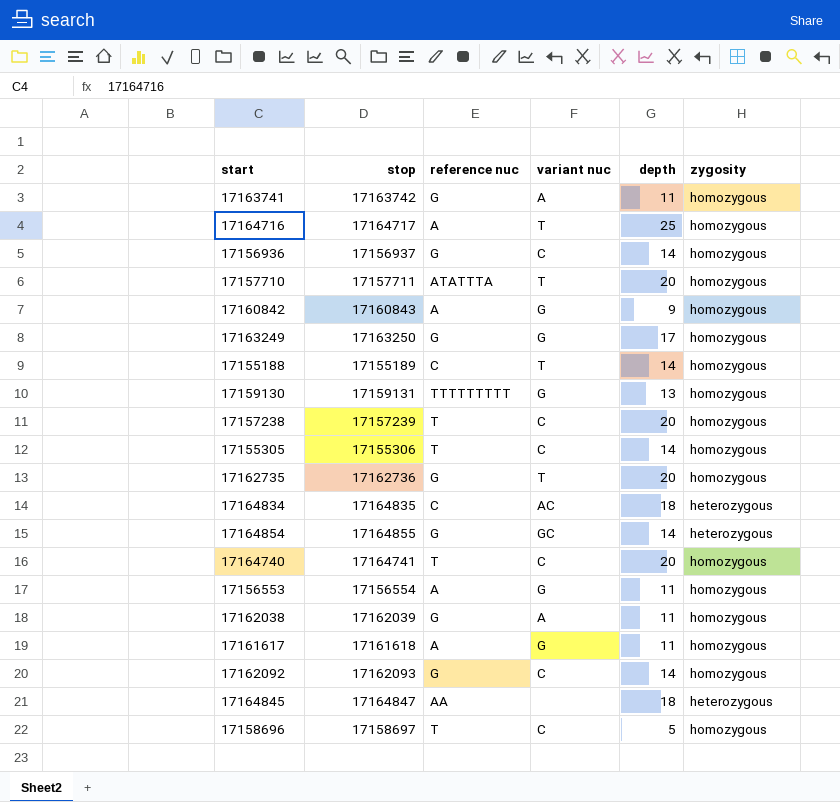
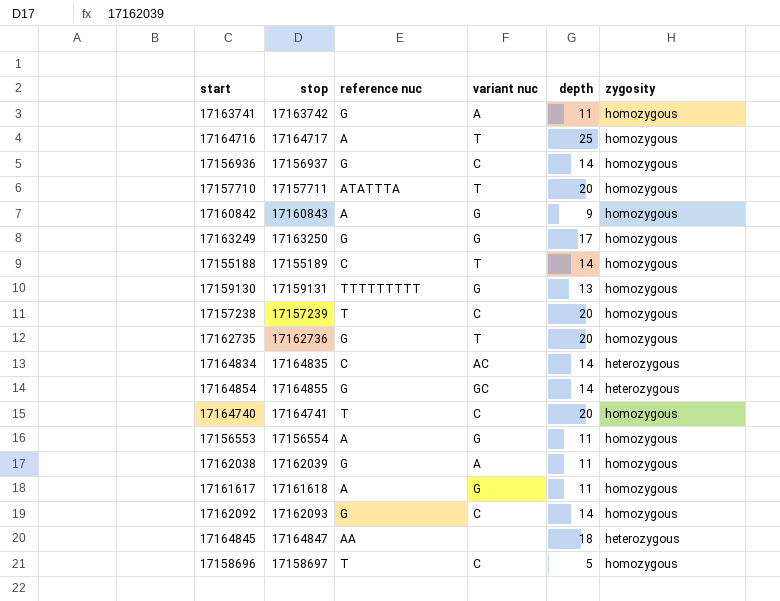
row 17155305: 17155306 | T | C | 14 | homozygous -> none
17164834 | depth: 18 -> 14

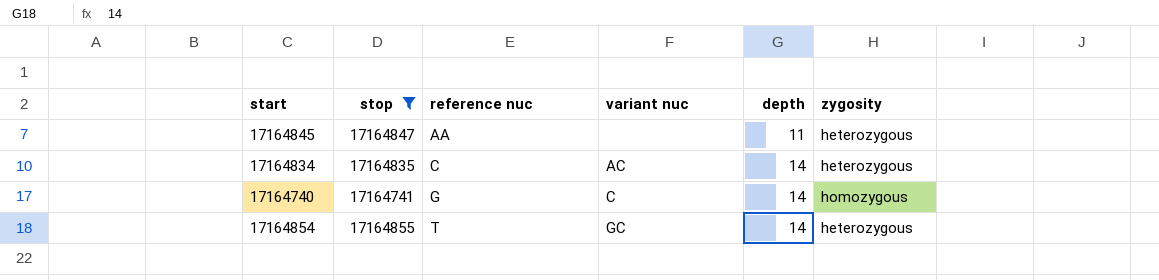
filter: none -> stop >= 17164741
row order: none -> reference nuc ascending
17164845 | depth: 18 -> 11
17164740 | reference nuc: T -> G
17164740 | depth: 20 -> 14
17164854 | reference nuc: G -> T

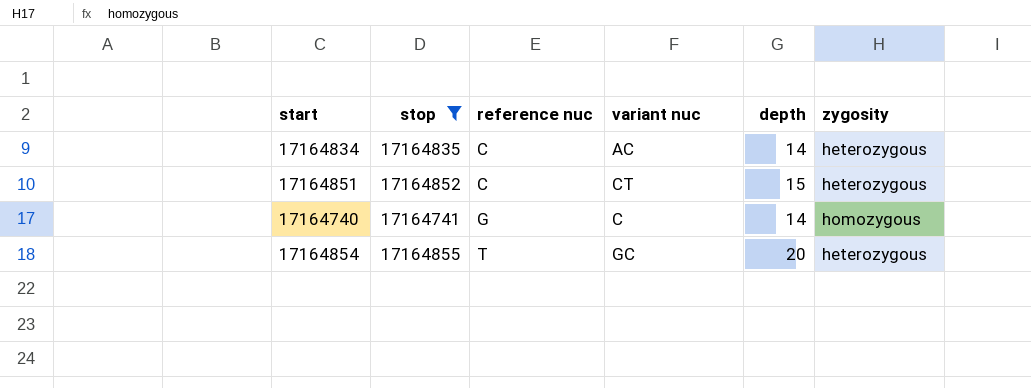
row 17164845: 17164847 | AA | none | 11 | heterozygous -> none
row 17164851: none -> 17164852 | C | CT | 15 | heterozygous
17164854 | depth: 14 -> 20

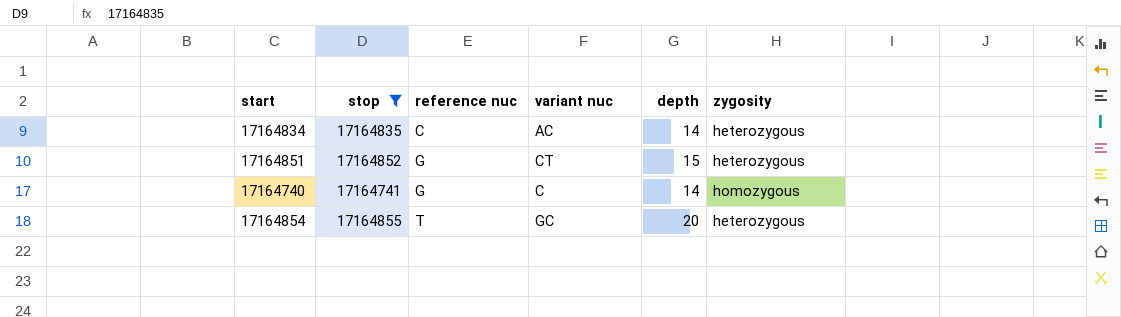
17164851 | reference nuc: C -> G

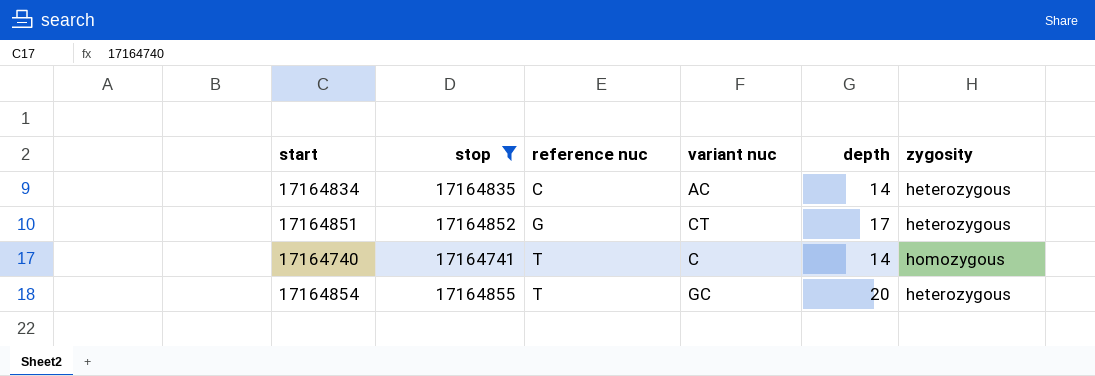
17164851 | depth: 15 -> 17
17164740 | reference nuc: G -> T

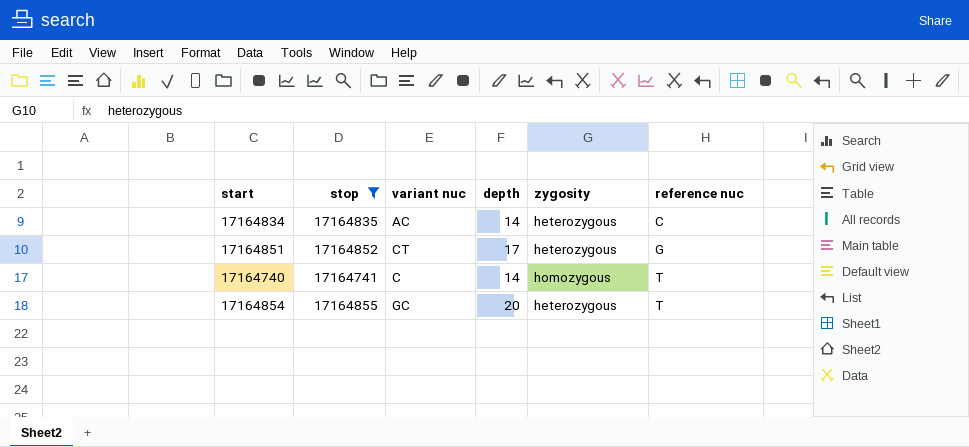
column reference nuc | position: 3 -> 6

